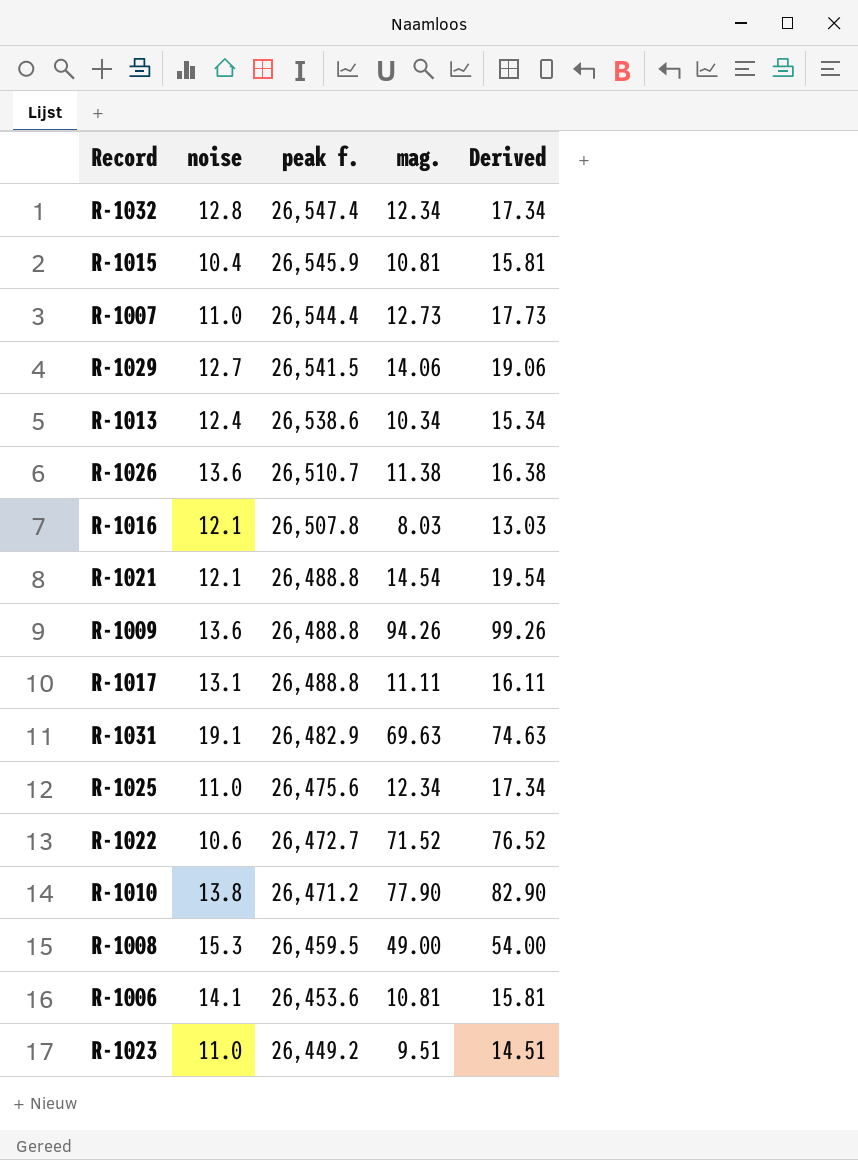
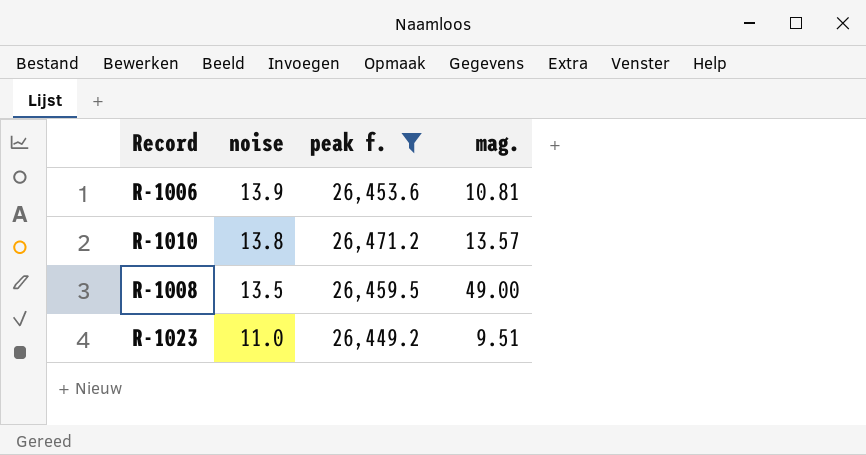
filter: none -> peak f. <= 26,471.2
row order: peak f. descending -> noise descending
column Derived | formula: [mag.] + 5 -> none
R-1006 | noise: 14.1 -> 13.9
R-1010 | mag.: 77.90 -> 13.57
R-1008 | noise: 15.3 -> 13.5

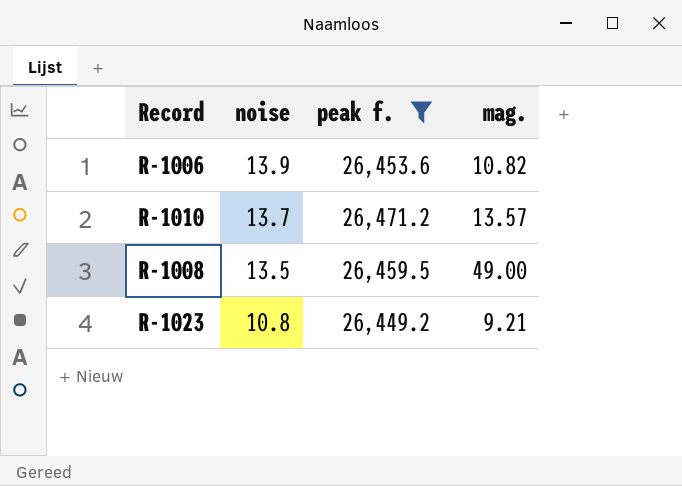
R-1006 | mag.: 10.81 -> 10.82
R-1010 | noise: 13.8 -> 13.7
R-1023 | noise: 11.0 -> 10.8
R-1023 | mag.: 9.51 -> 9.21

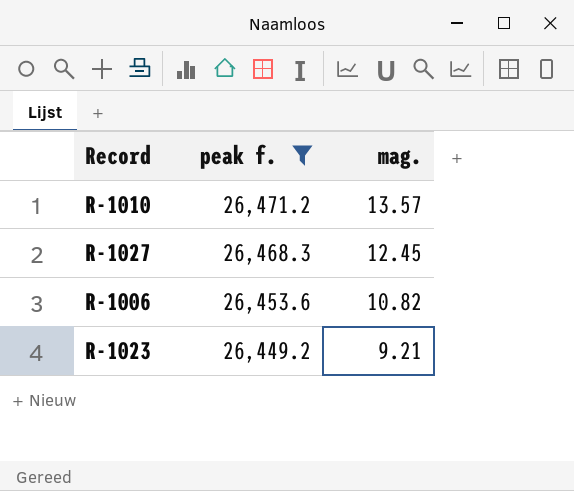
row order: noise descending -> peak f. descending
column noise | position: 2 -> none
row R-1008: 13.5 | 26,459.5 | 49.00 -> none
row R-1027: none -> 26,468.3 | 12.45

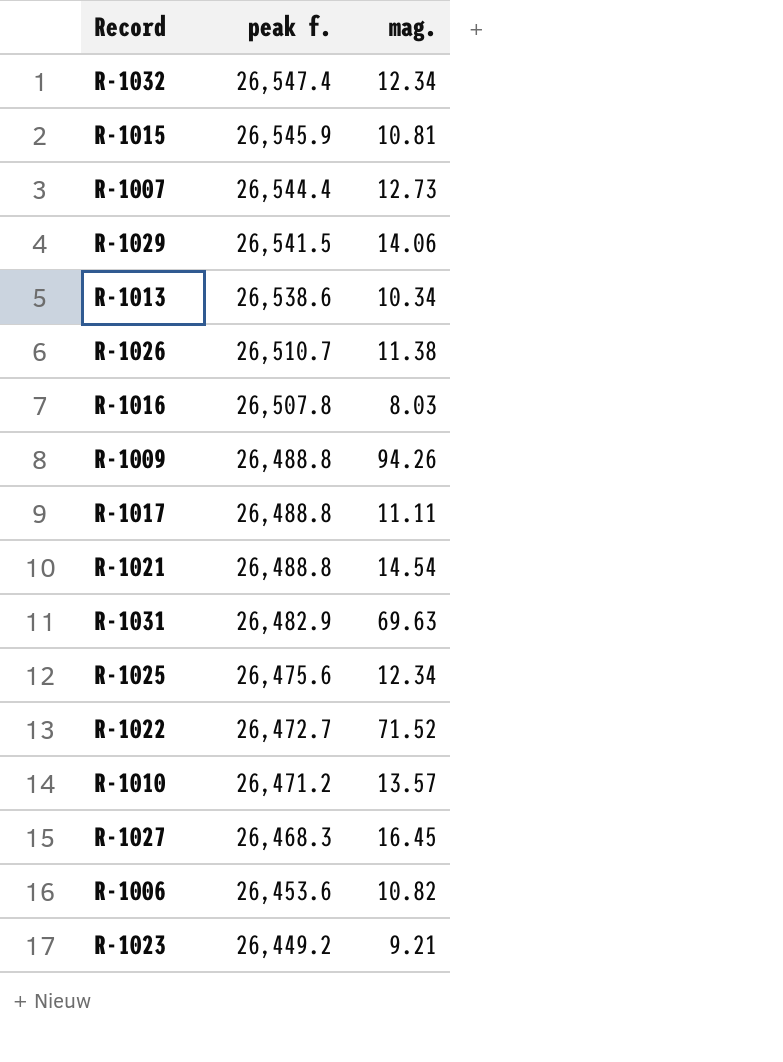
filter: peak f. <= 26,471.2 -> none
R-1027 | mag.: 12.45 -> 16.45

